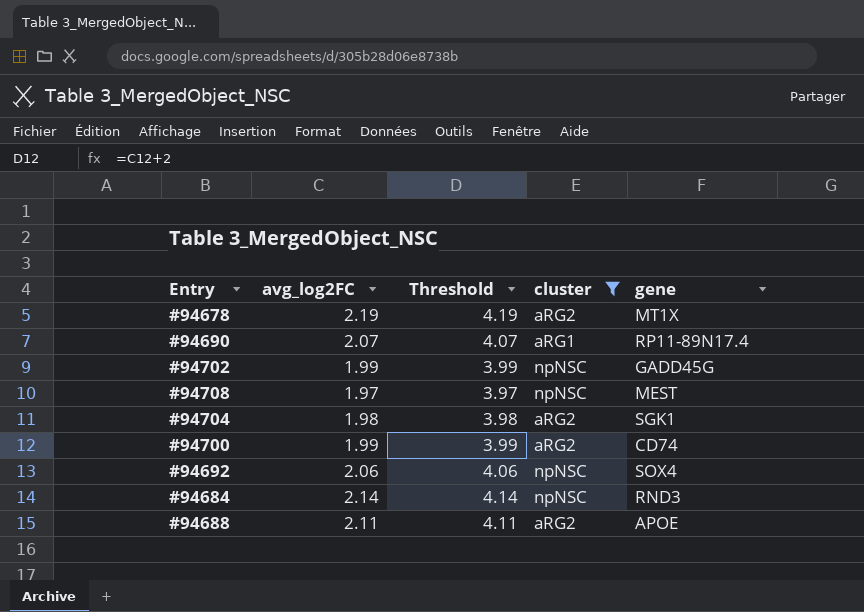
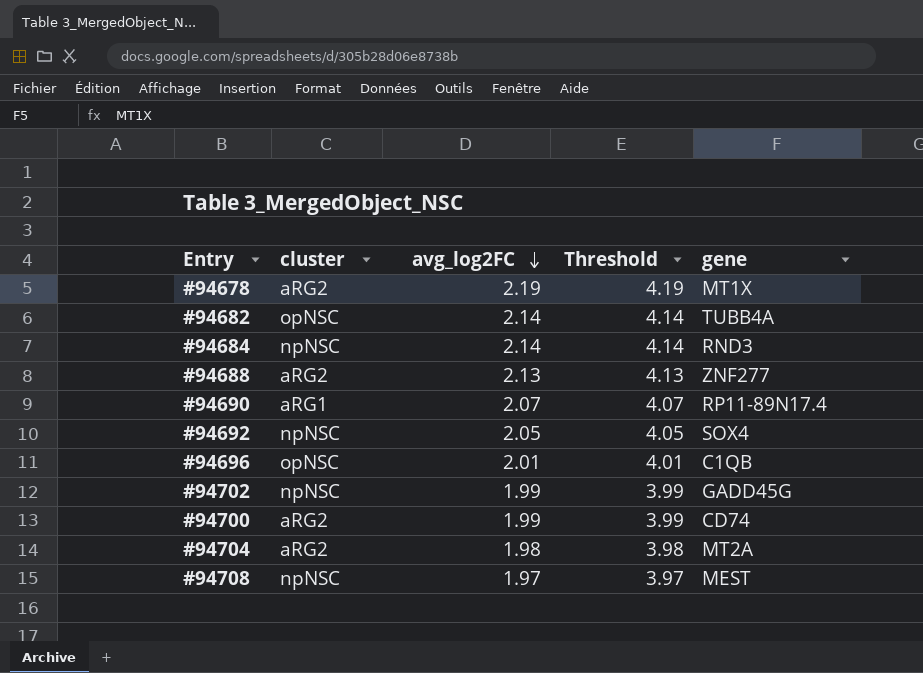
filter: cluster != opNSC -> none
row order: none -> avg_log2FC descending
column cluster | position: 4 -> 2
#94688 | avg_log2FC: 2.11 -> 2.13
#94688 | Threshold: 4.11 -> 4.13
#94688 | gene: APOE -> ZNF277
#94692 | avg_log2FC: 2.06 -> 2.05
#94692 | Threshold: 4.06 -> 4.05
#94704 | gene: SGK1 -> MT2A

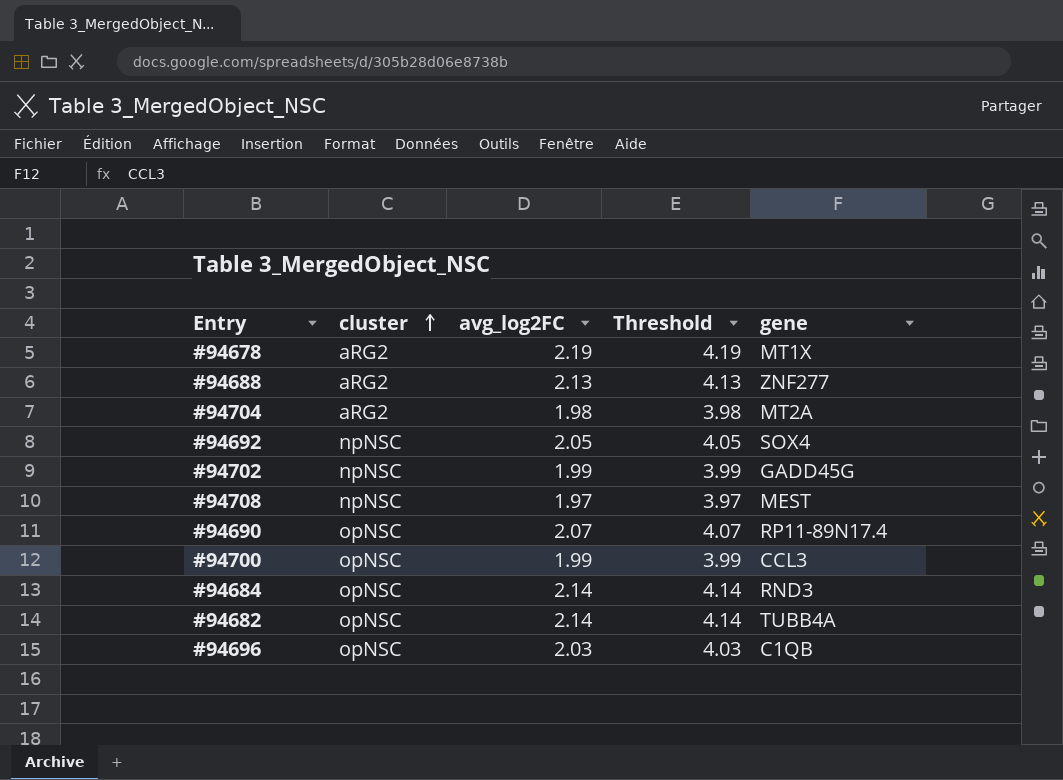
row order: avg_log2FC descending -> cluster ascending
#94690 | cluster: aRG1 -> opNSC
#94700 | cluster: aRG2 -> opNSC
#94700 | gene: CD74 -> CCL3
#94684 | cluster: npNSC -> opNSC
#94696 | avg_log2FC: 2.01 -> 2.03
#94696 | Threshold: 4.01 -> 4.03

